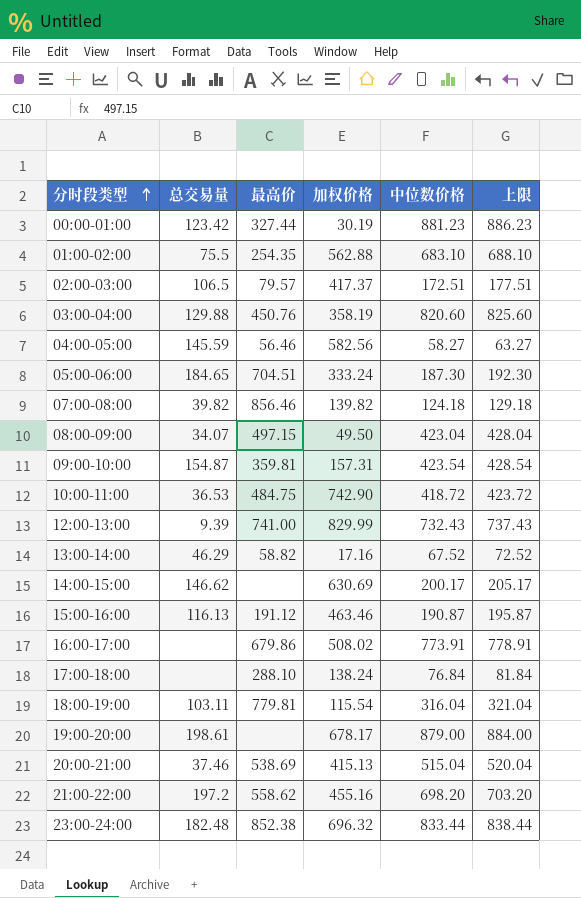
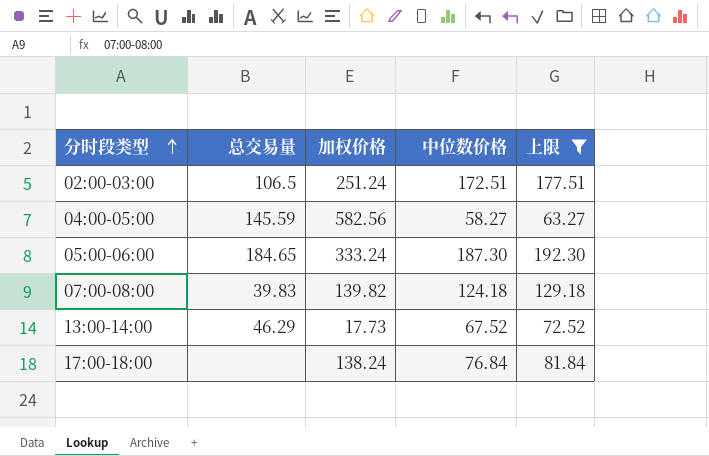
filter: none -> 上限 <= 192.30
column 最高价 | position: 3 -> none
02:00-03:00 | 加权价格: 417.37 -> 251.24
07:00-08:00 | 总交易量: 39.82 -> 39.83
13:00-14:00 | 加权价格: 17.16 -> 17.73

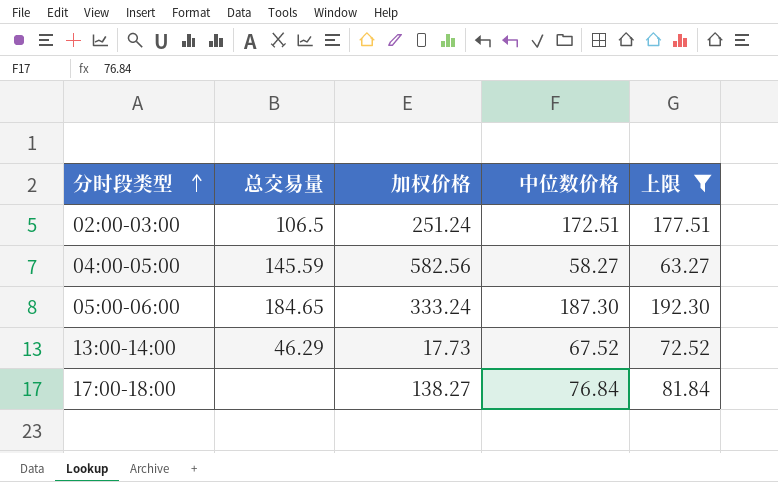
row 07:00-08:00: 39.83 | 139.82 | 124.18 | 129.18 -> none
17:00-18:00 | 加权价格: 138.24 -> 138.27

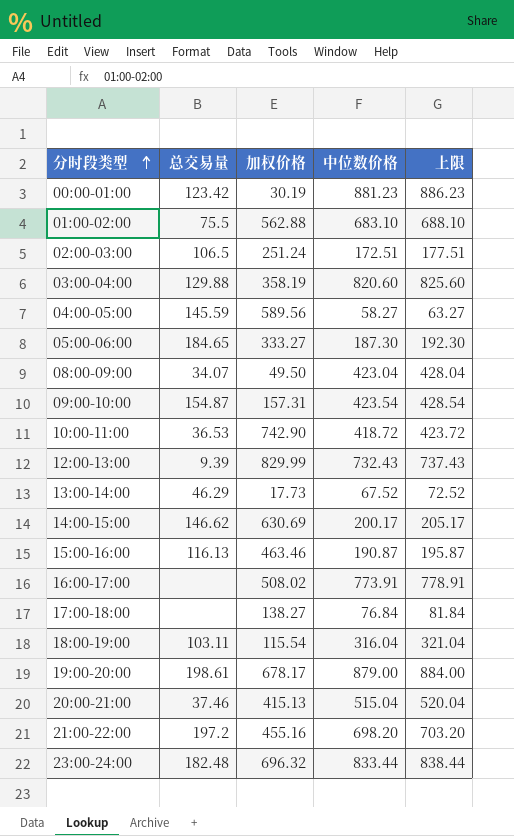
filter: 上限 <= 192.30 -> none
04:00-05:00 | 加权价格: 582.56 -> 589.56
05:00-06:00 | 加权价格: 333.24 -> 333.27

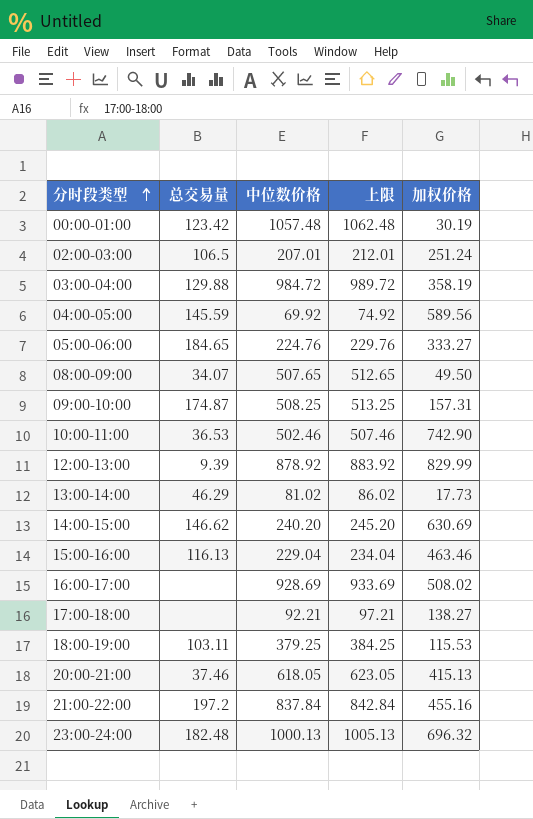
column 加权价格 | position: 3 -> 5
row 01:00-02:00: 75.5 | 562.88 | 683.10 | 688.10 -> none
row 19:00-20:00: 198.61 | 678.17 | 879.00 | 884.00 -> none
00:00-01:00 | 中位数价格: 881.23 -> 1057.48
00:00-01:00 | 上限: 886.23 -> 1062.48
02:00-03:00 | 中位数价格: 172.51 -> 207.01
02:00-03:00 | 上限: 177.51 -> 212.01
03:00-04:00 | 中位数价格: 820.60 -> 984.72
03:00-04:00 | 上限: 825.60 -> 989.72
04:00-05:00 | 中位数价格: 58.27 -> 69.92
04:00-05:00 | 上限: 63.27 -> 74.92
05:00-06:00 | 中位数价格: 187.30 -> 224.76
05:00-06:00 | 上限: 192.30 -> 229.76
08:00-09:00 | 中位数价格: 423.04 -> 507.65
08:00-09:00 | 上限: 428.04 -> 512.65
09:00-10:00 | 总交易量: 154.87 -> 174.87
09:00-10:00 | 中位数价格: 423.54 -> 508.25
09:00-10:00 | 上限: 428.54 -> 513.25
10:00-11:00 | 中位数价格: 418.72 -> 502.46
10:00-11:00 | 上限: 423.72 -> 507.46
12:00-13:00 | 中位数价格: 732.43 -> 878.92
12:00-13:00 | 上限: 737.43 -> 883.92
13:00-14:00 | 中位数价格: 67.52 -> 81.02
13:00-14:00 | 上限: 72.52 -> 86.02
14:00-15:00 | 中位数价格: 200.17 -> 240.20
14:00-15:00 | 上限: 205.17 -> 245.20
15:00-16:00 | 中位数价格: 190.87 -> 229.04
15:00-16:00 | 上限: 195.87 -> 234.04
16:00-17:00 | 中位数价格: 773.91 -> 928.69
16:00-17:00 | 上限: 778.91 -> 933.69
17:00-18:00 | 中位数价格: 76.84 -> 92.21
17:00-18:00 | 上限: 81.84 -> 97.21
18:00-19:00 | 中位数价格: 316.04 -> 379.25
18:00-19:00 | 上限: 321.04 -> 384.25
18:00-19:00 | 加权价格: 115.54 -> 115.53
20:00-21:00 | 中位数价格: 515.04 -> 618.05
20:00-21:00 | 上限: 520.04 -> 623.05
21:00-22:00 | 中位数价格: 698.20 -> 837.84
21:00-22:00 | 上限: 703.20 -> 842.84
23:00-24:00 | 中位数价格: 833.44 -> 1000.13
23:00-24:00 | 上限: 838.44 -> 1005.13

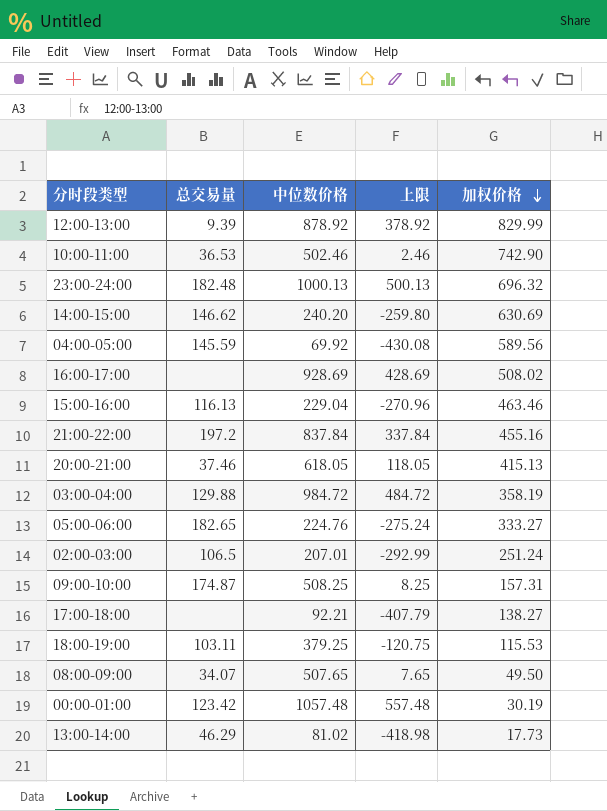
row order: 分时段类型 ascending -> 加权价格 descending
column 上限 | formula: [中位数价格] + 5 -> [中位数价格] - 500
05:00-06:00 | 总交易量: 184.65 -> 182.65

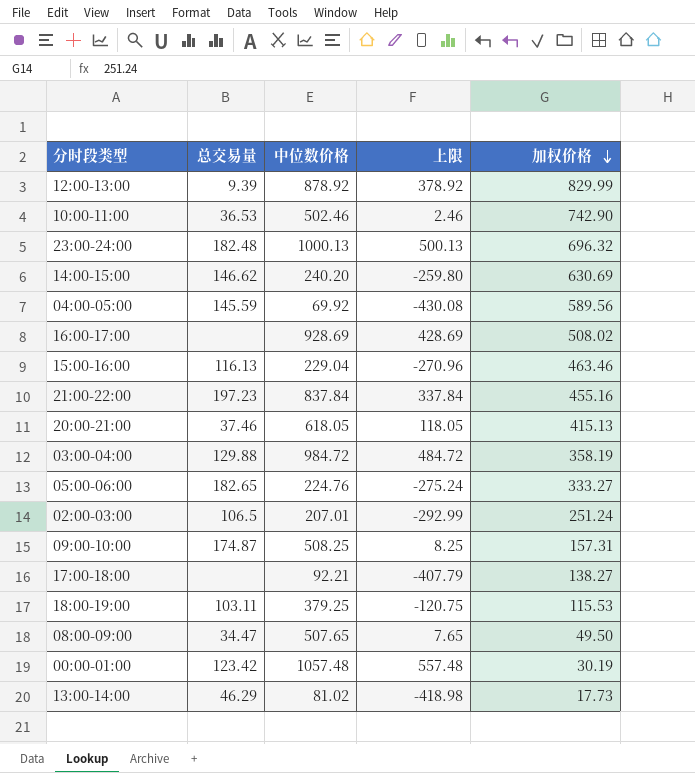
21:00-22:00 | 总交易量: 197.2 -> 197.23
08:00-09:00 | 总交易量: 34.07 -> 34.47

